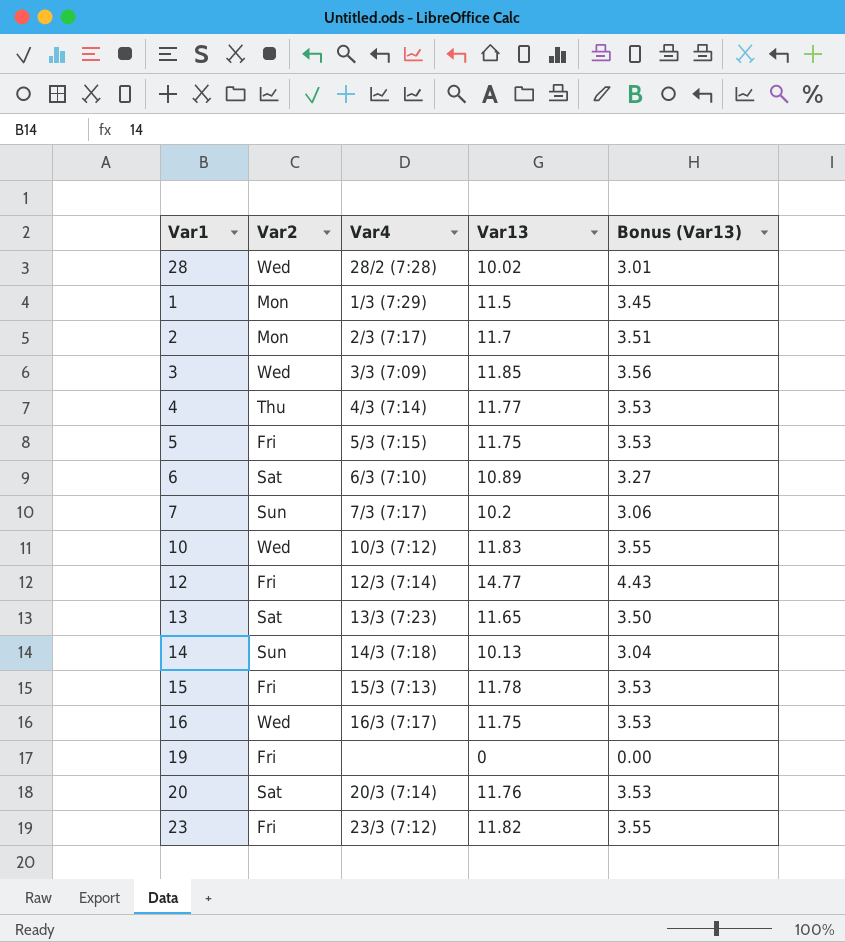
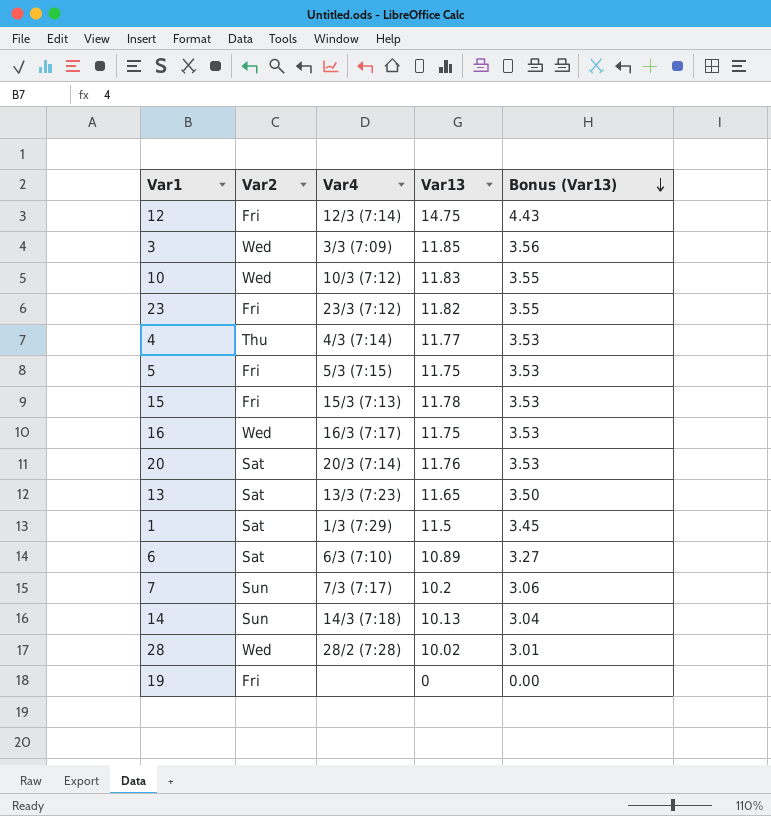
row order: none -> Bonus (Var13) descending
row 2: Mon | 2/3 (7:17) | 11.7 | 3.51 -> none
12 | Var13: 14.77 -> 14.75
1 | Var2: Mon -> Sat

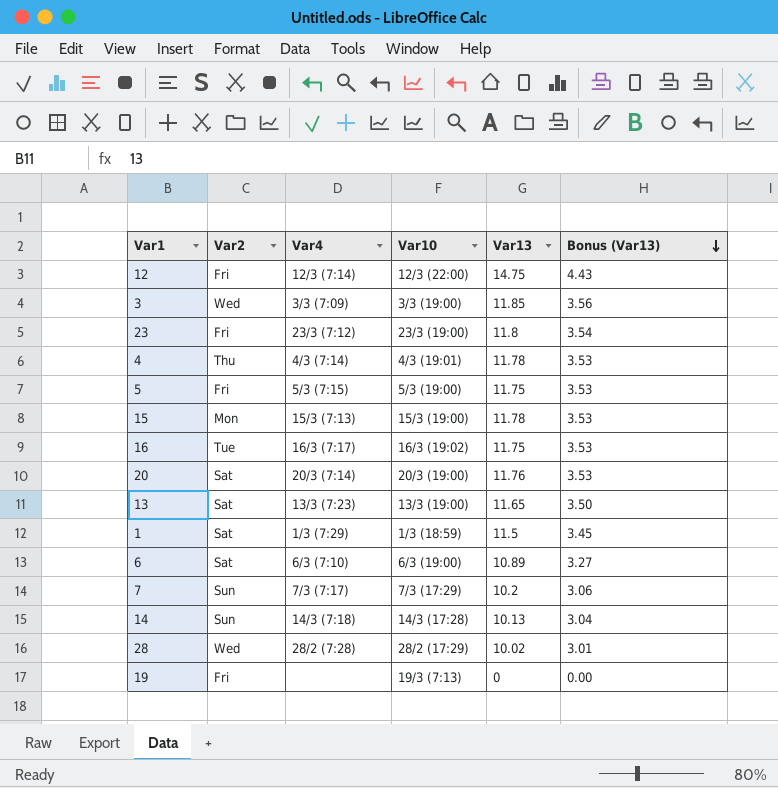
column Var10 | position: none -> 4
row 10: Wed | 10/3 (7:12) | 11.83 | 3.55 -> none
23 | Var13: 11.82 -> 11.8
23 | Bonus (Var13): 3.55 -> 3.54
4 | Var13: 11.77 -> 11.78
15 | Var2: Fri -> Mon
16 | Var2: Wed -> Tue

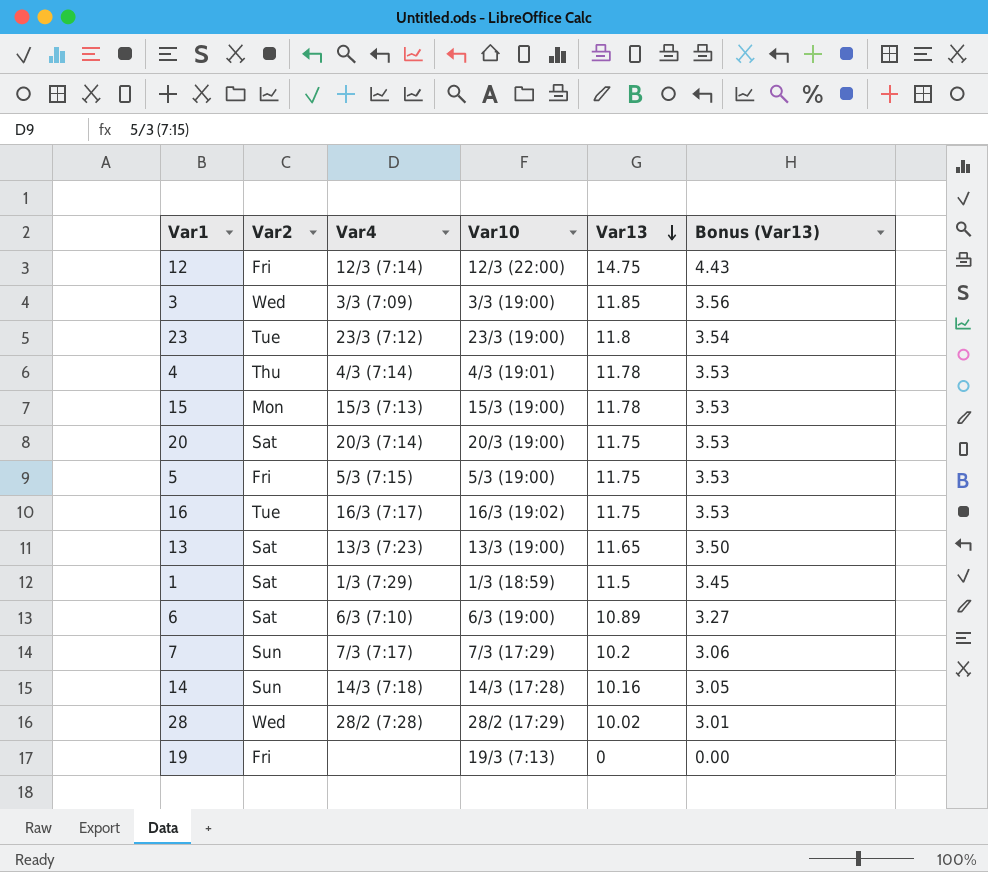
row order: Bonus (Var13) descending -> Var13 descending
23 | Var2: Fri -> Tue
20 | Var13: 11.76 -> 11.75
14 | Var13: 10.13 -> 10.16
14 | Bonus (Var13): 3.04 -> 3.05

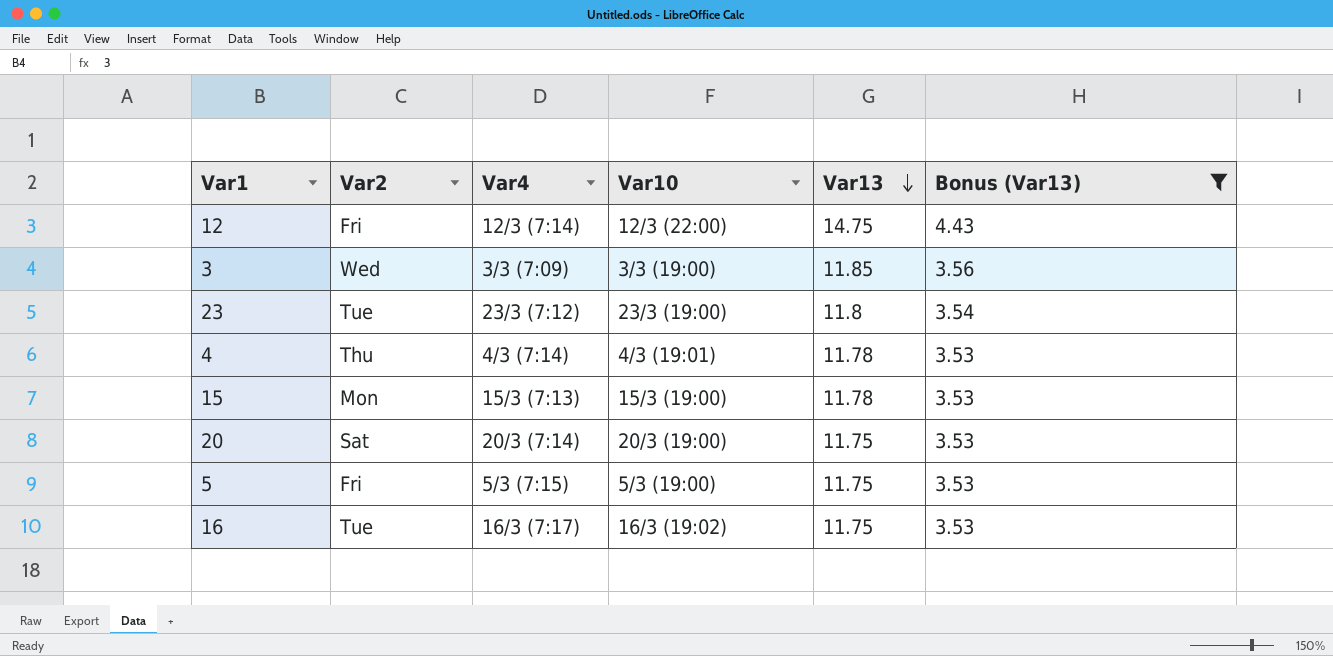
filter: none -> Bonus (Var13) >= 3.53

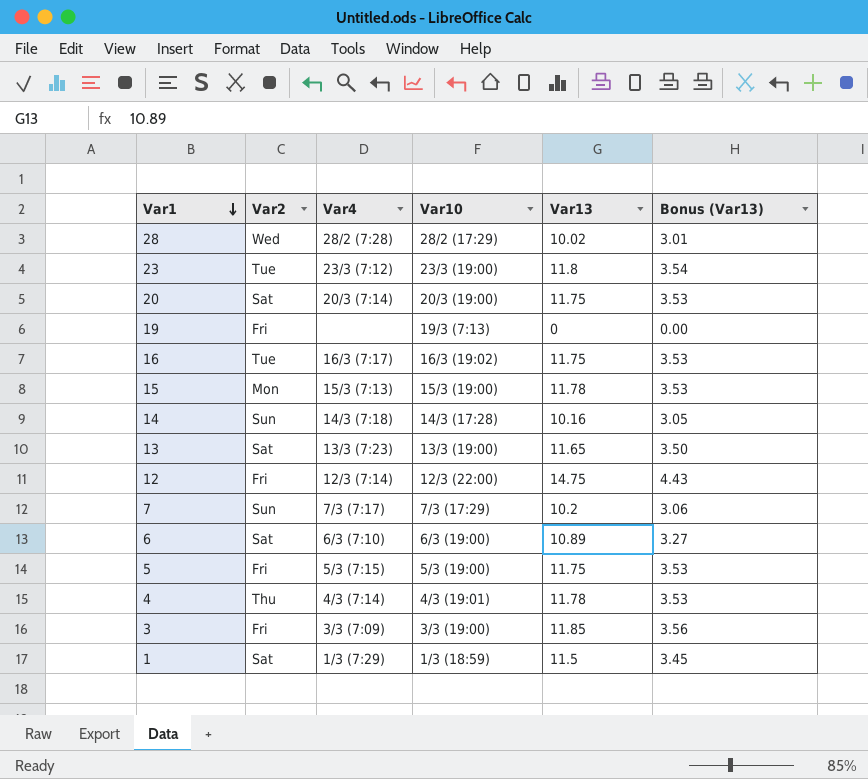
filter: Bonus (Var13) >= 3.53 -> none
row order: Var13 descending -> Var1 descending
3 | Var2: Wed -> Fri

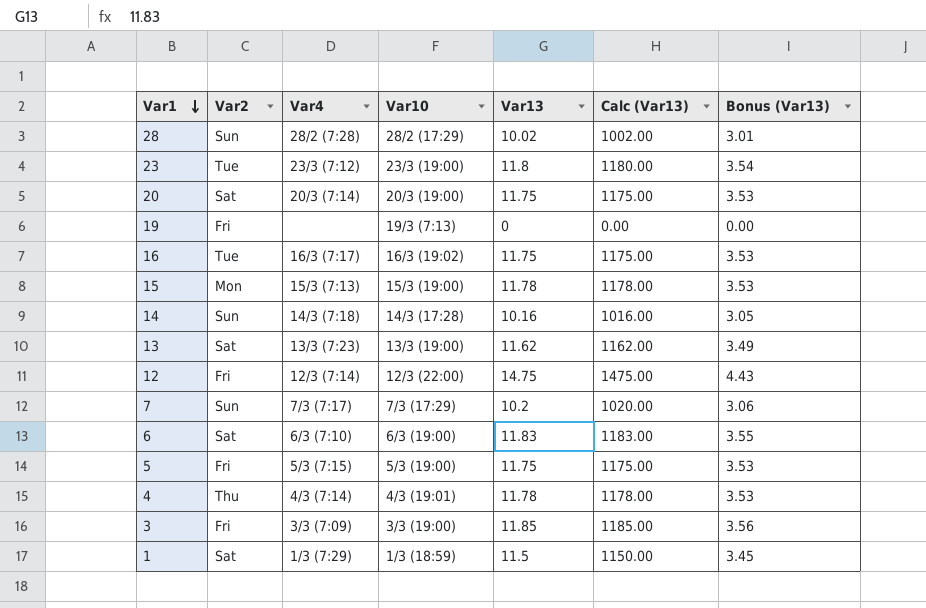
column Calc (Var13) | formula: none -> [Var13] * 100
28 | Var2: Wed -> Sun
13 | Var13: 11.65 -> 11.62
13 | Bonus (Var13): 3.50 -> 3.49
6 | Var13: 10.89 -> 11.83
6 | Bonus (Var13): 3.27 -> 3.55

